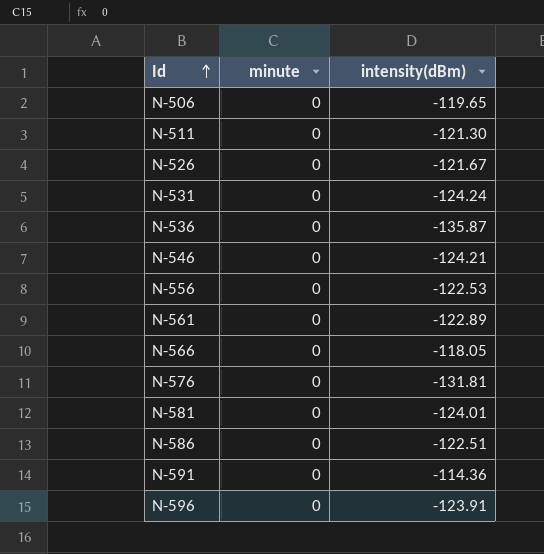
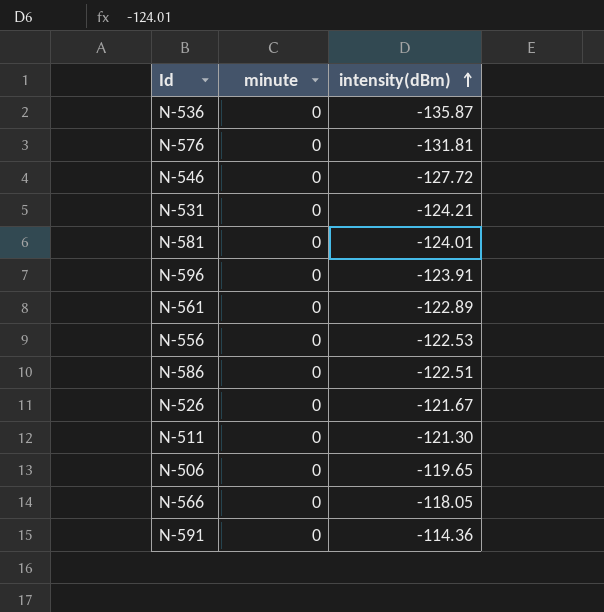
row order: Id ascending -> intensity(dBm) ascending
N-546 | intensity(dBm): -124.21 -> -127.72
N-531 | intensity(dBm): -124.24 -> -124.21

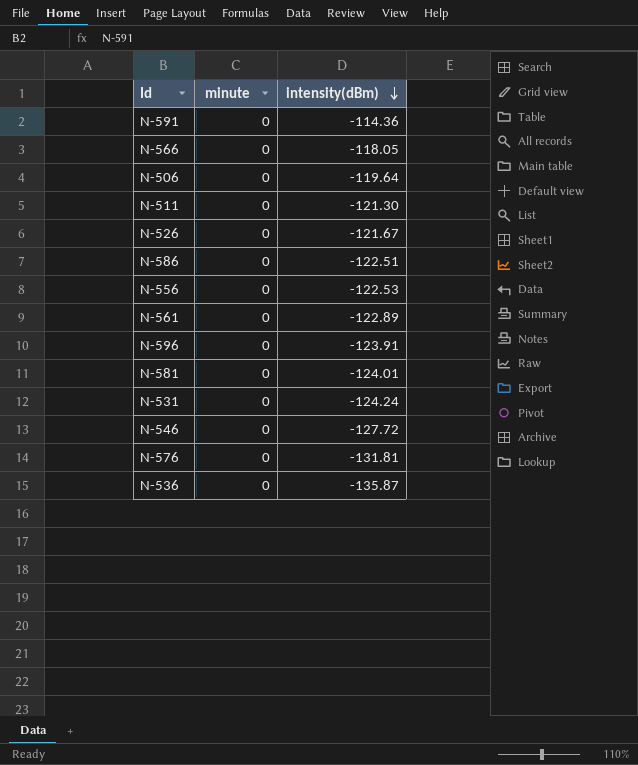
row order: intensity(dBm) ascending -> intensity(dBm) descending
N-506 | intensity(dBm): -119.65 -> -119.64
N-531 | intensity(dBm): -124.21 -> -124.24

